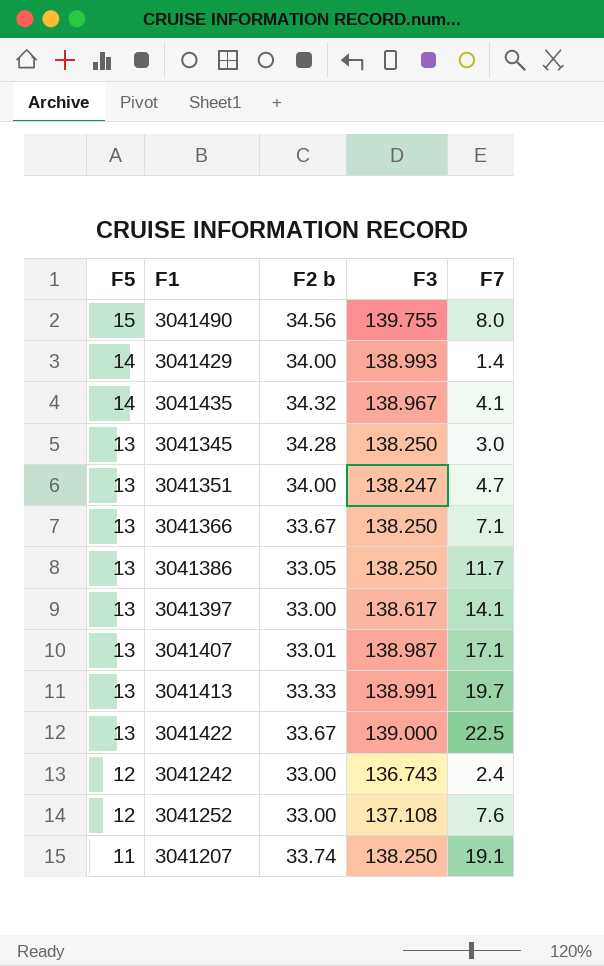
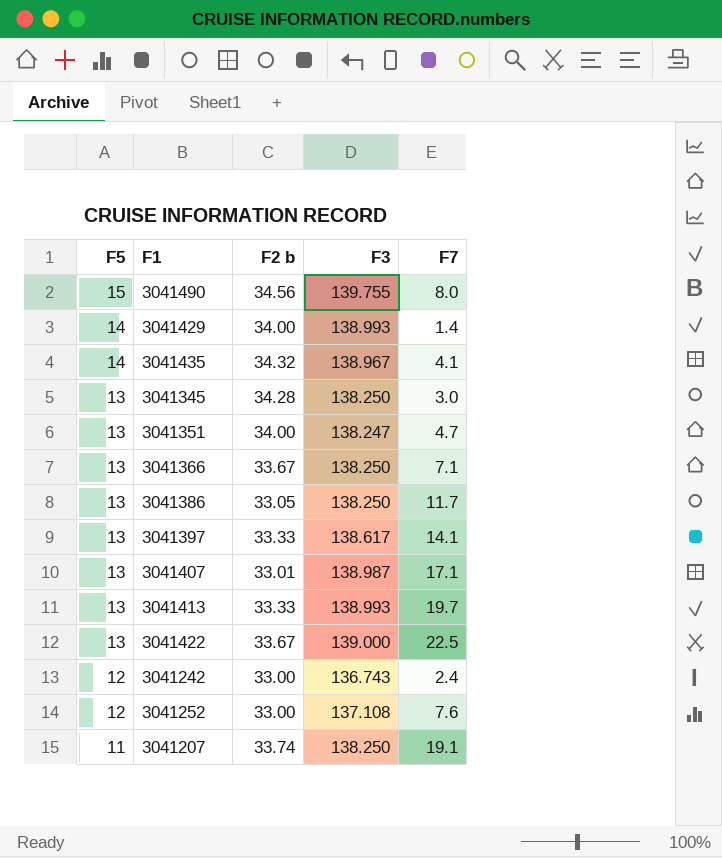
3041397 | F2 b: 33.00 -> 33.33
3041413 | F3: 138.991 -> 138.993

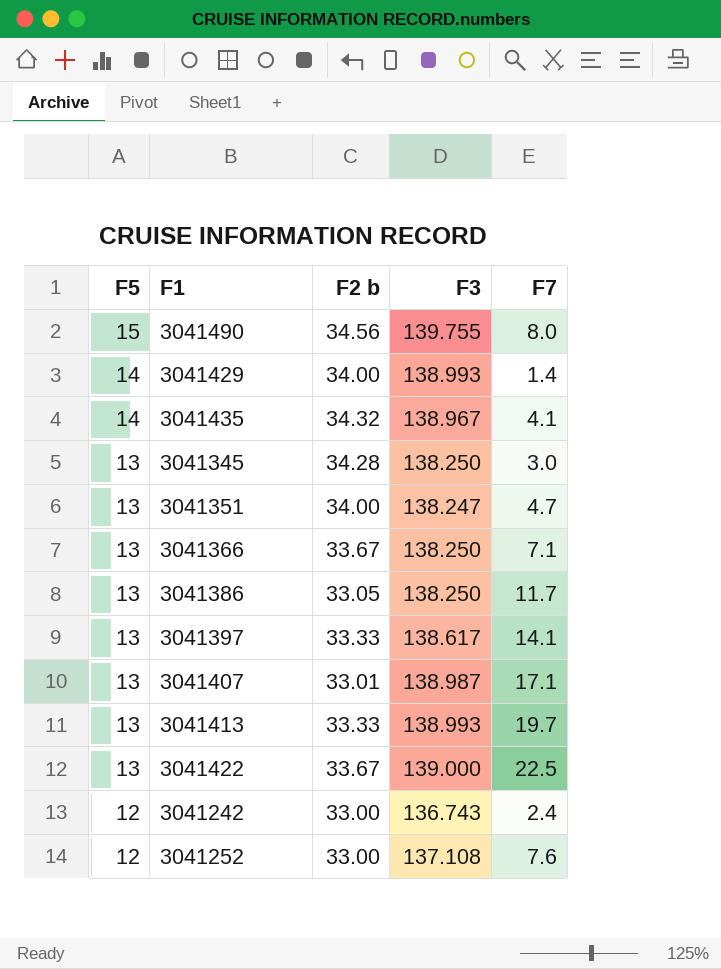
row 3041207: 11 | 33.74 | 138.250 | 19.1 -> none

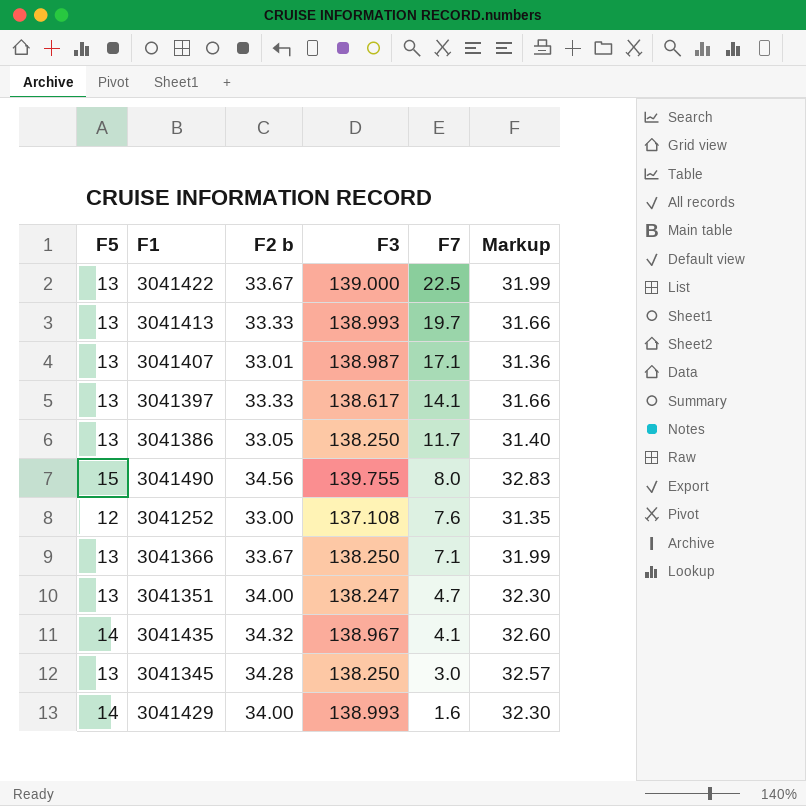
row order: F5 descending -> F7 descending
column Markup | formula: none -> [F2 b] * 0.95
row 3041242: 12 | 33.00 | 136.743 | 2.4 -> none
3041429 | F7: 1.4 -> 1.6

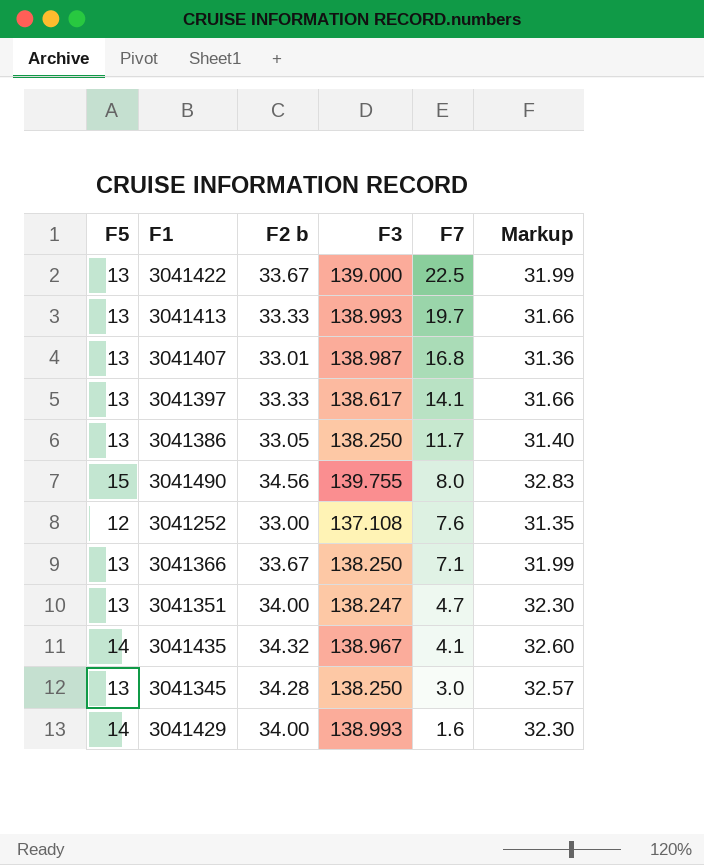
3041407 | F7: 17.1 -> 16.8

